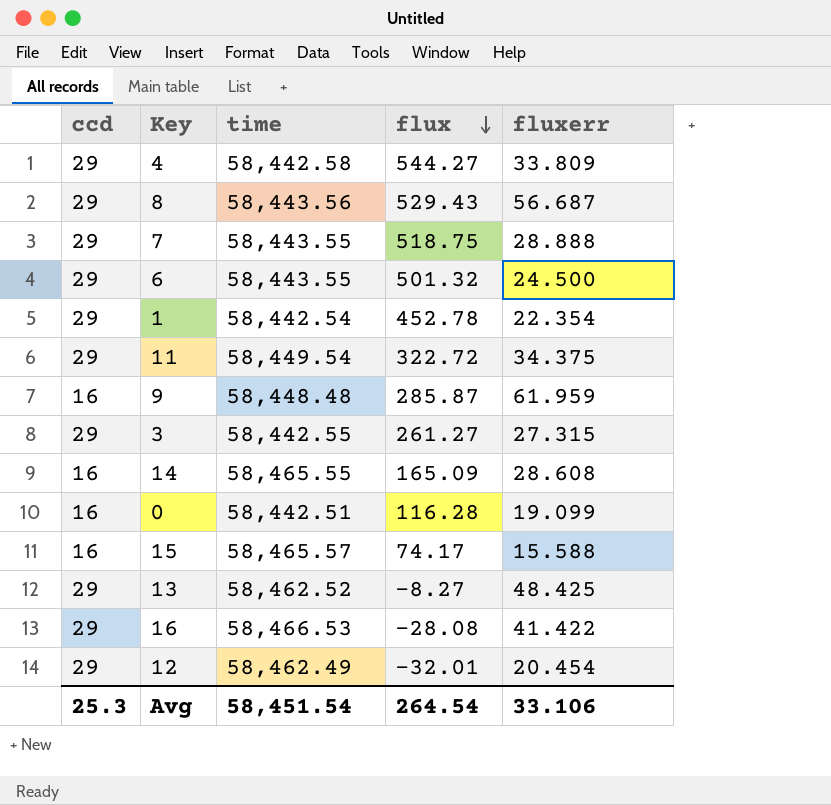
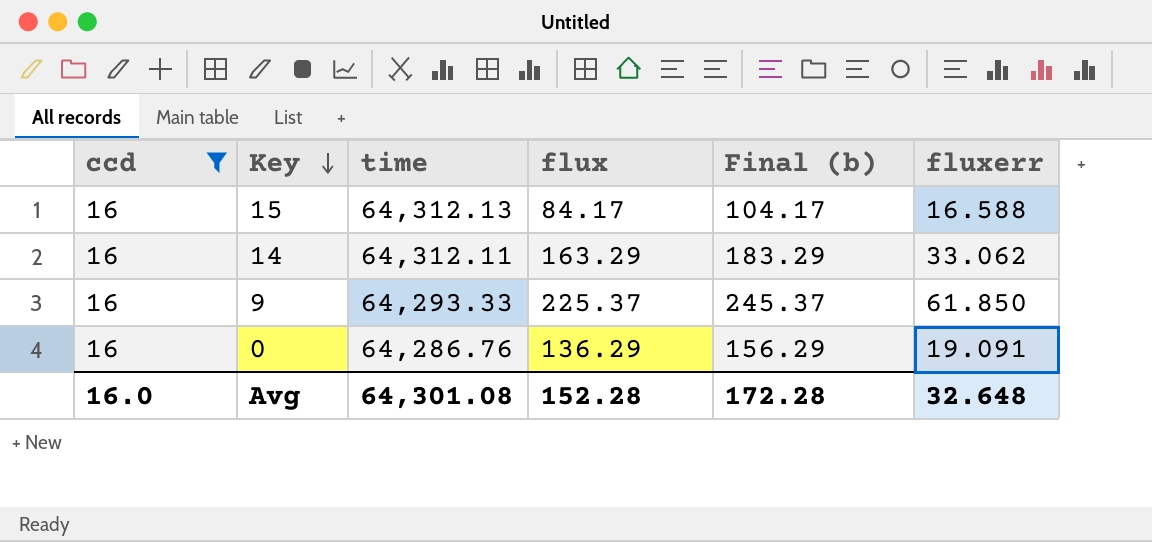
filter: none -> ccd = 16
row order: flux descending -> Key descending
column Final (b) | formula: none -> [flux] + 20
15 | time: 58,465.57 -> 64,312.13
15 | flux: 74.17 -> 84.17
15 | fluxerr: 15.588 -> 16.588
14 | time: 58,465.55 -> 64,312.11
14 | flux: 165.09 -> 163.29
14 | fluxerr: 28.608 -> 33.062
9 | time: 58,448.48 -> 64,293.33
9 | flux: 285.87 -> 225.37
9 | fluxerr: 61.959 -> 61.850
0 | time: 58,442.51 -> 64,286.76
0 | flux: 116.28 -> 136.29
0 | fluxerr: 19.099 -> 19.091
Avg | ccd: 25.3 -> 16.0
Avg | time: 58,451.54 -> 64,301.08
Avg | flux: 264.54 -> 152.28
Avg | fluxerr: 33.106 -> 32.648

